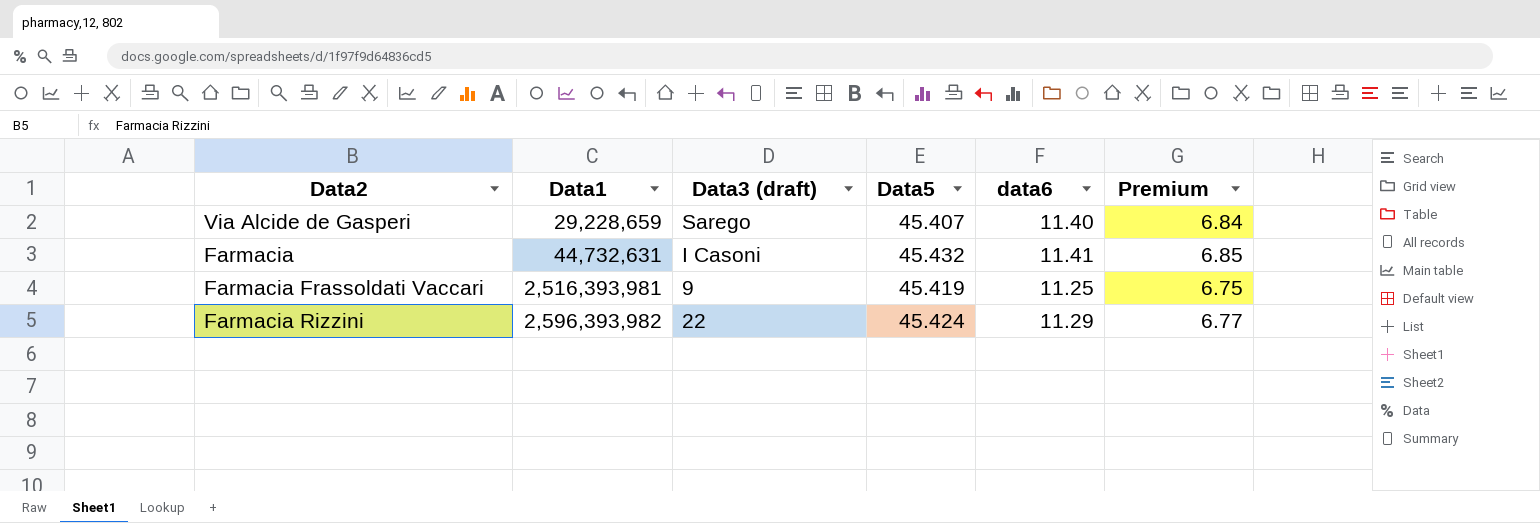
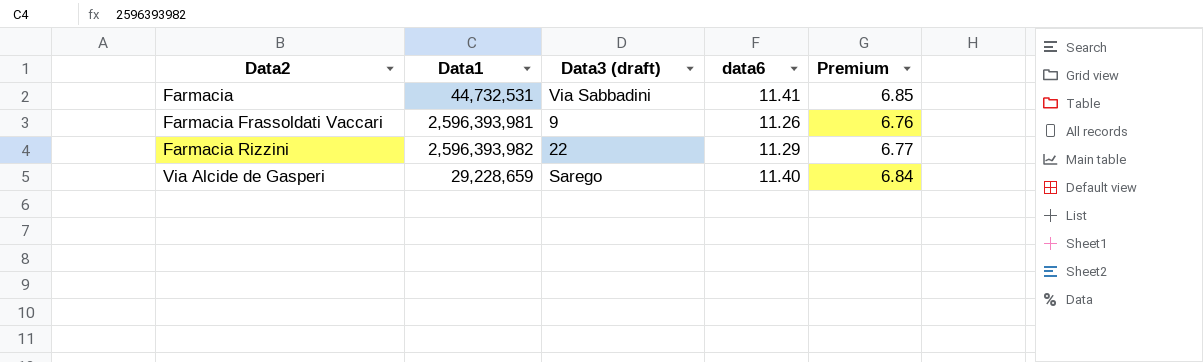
row order: Data1 ascending -> Data2 ascending
column Data5 | position: 4 -> none
Farmacia | Data1: 44,732,631 -> 44,732,531
Farmacia | Data3 (draft): I Casoni -> Via Sabbadini
Farmacia Frassoldati Vaccari | Data1: 2,516,393,981 -> 2,596,393,981
Farmacia Frassoldati Vaccari | data6: 11.25 -> 11.26
Farmacia Frassoldati Vaccari | Premium: 6.75 -> 6.76

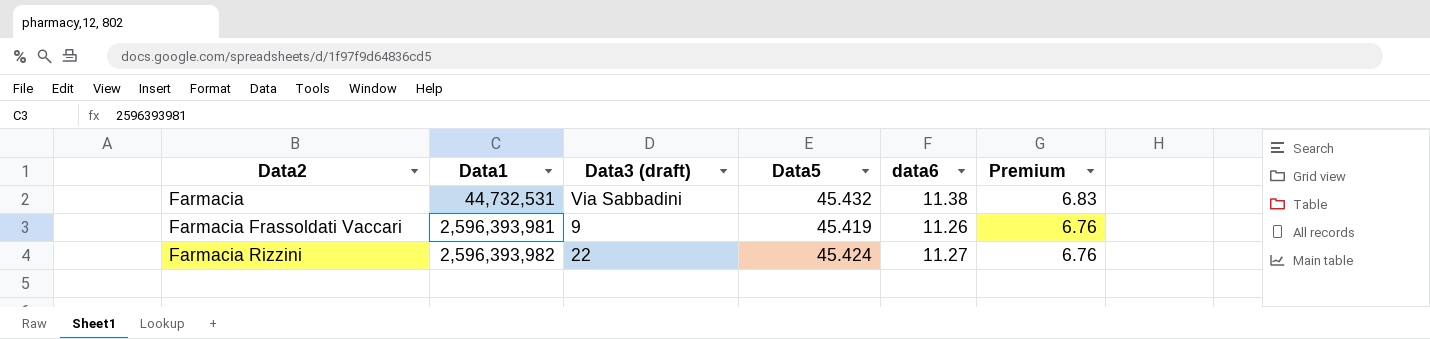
column Data5 | position: none -> 4
row Via Alcide de Gasperi: 29,228,659 | Sarego | 11.40 | 6.84 -> none
Farmacia | data6: 11.41 -> 11.38
Farmacia | Premium: 6.85 -> 6.83
Farmacia Rizzini | data6: 11.29 -> 11.27
Farmacia Rizzini | Premium: 6.77 -> 6.76

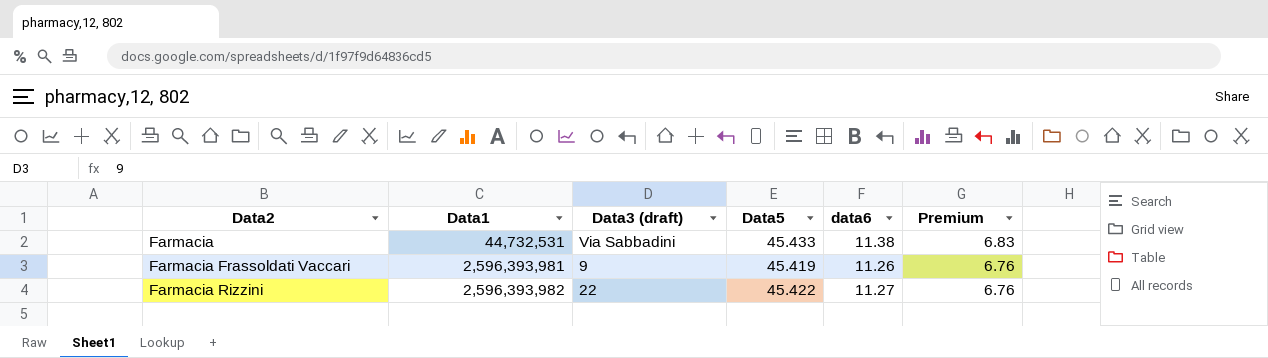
Farmacia | Data5: 45.432 -> 45.433
Farmacia Rizzini | Data5: 45.424 -> 45.422

